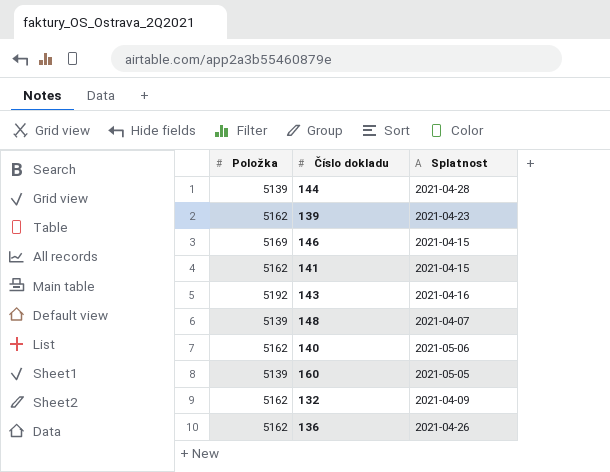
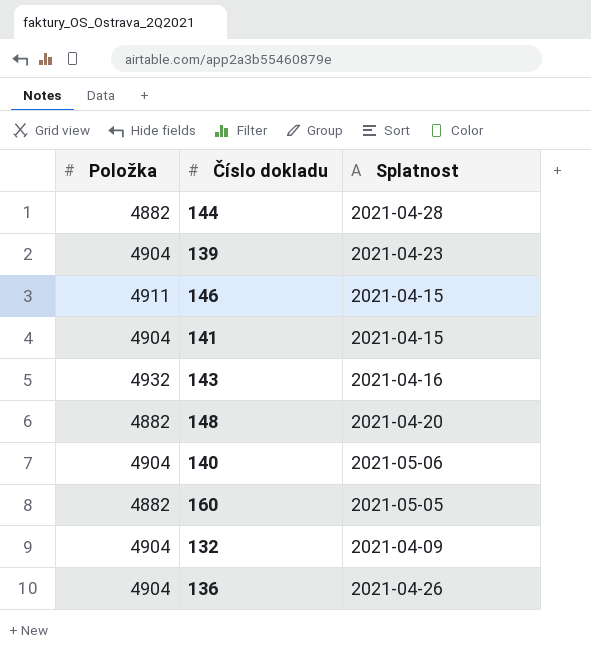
144 | Položka: 5139 -> 4882
139 | Položka: 5162 -> 4904
146 | Položka: 5169 -> 4911
141 | Položka: 5162 -> 4904
143 | Položka: 5192 -> 4932
148 | Položka: 5139 -> 4882
148 | Splatnost: 2021-04-07 -> 2021-04-20
140 | Položka: 5162 -> 4904
160 | Položka: 5139 -> 4882
132 | Položka: 5162 -> 4904
136 | Položka: 5162 -> 4904

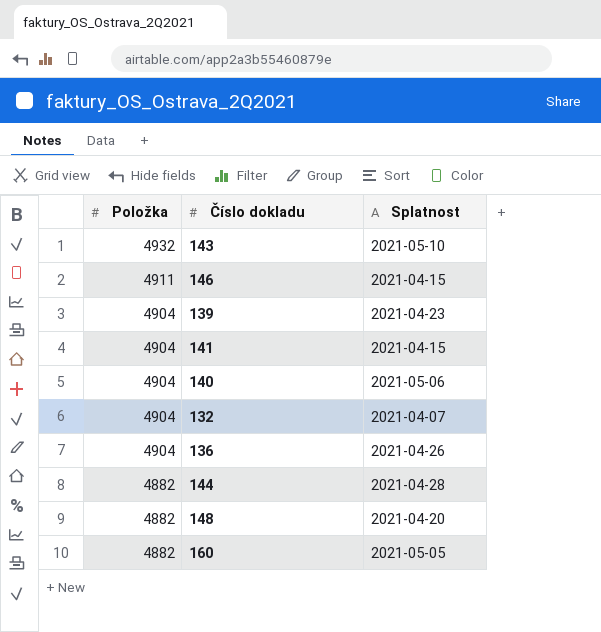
row order: none -> Položka descending
143 | Splatnost: 2021-04-16 -> 2021-05-10
132 | Splatnost: 2021-04-09 -> 2021-04-07

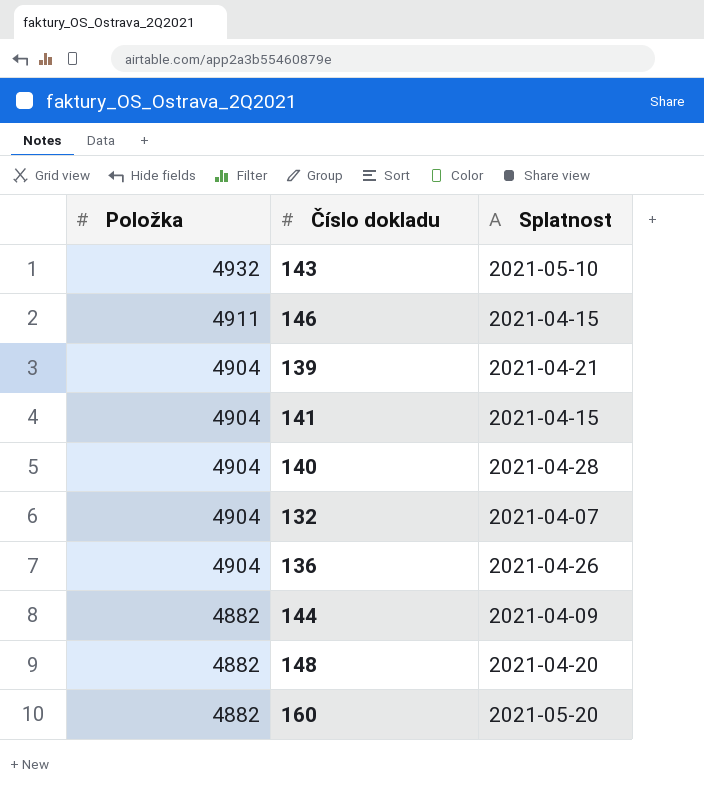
139 | Splatnost: 2021-04-23 -> 2021-04-21
140 | Splatnost: 2021-05-06 -> 2021-04-28
144 | Splatnost: 2021-04-28 -> 2021-04-09
160 | Splatnost: 2021-05-05 -> 2021-05-20

